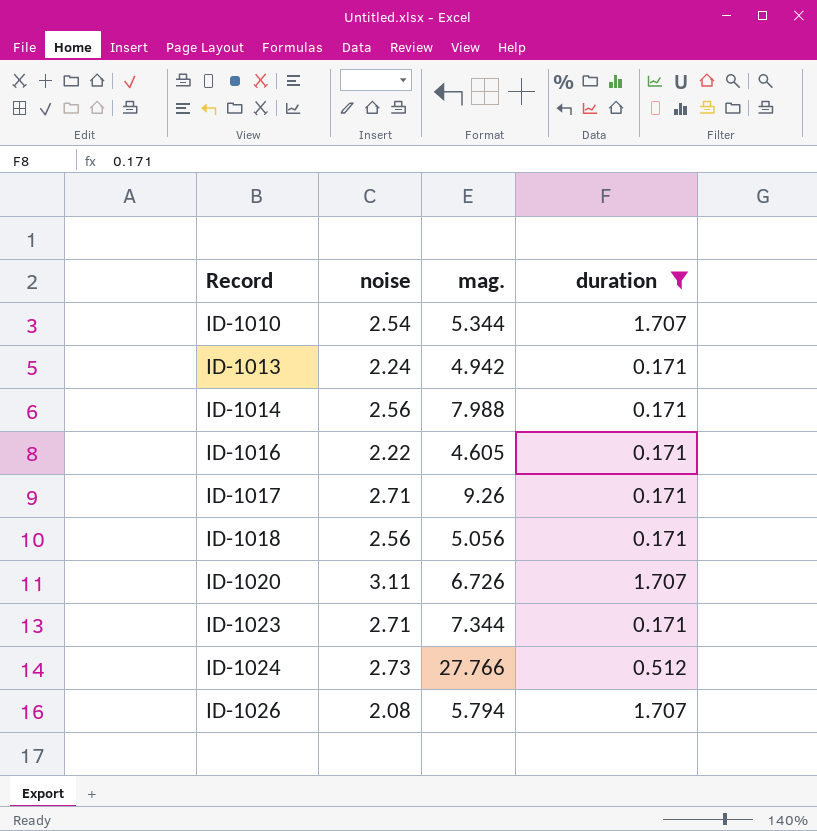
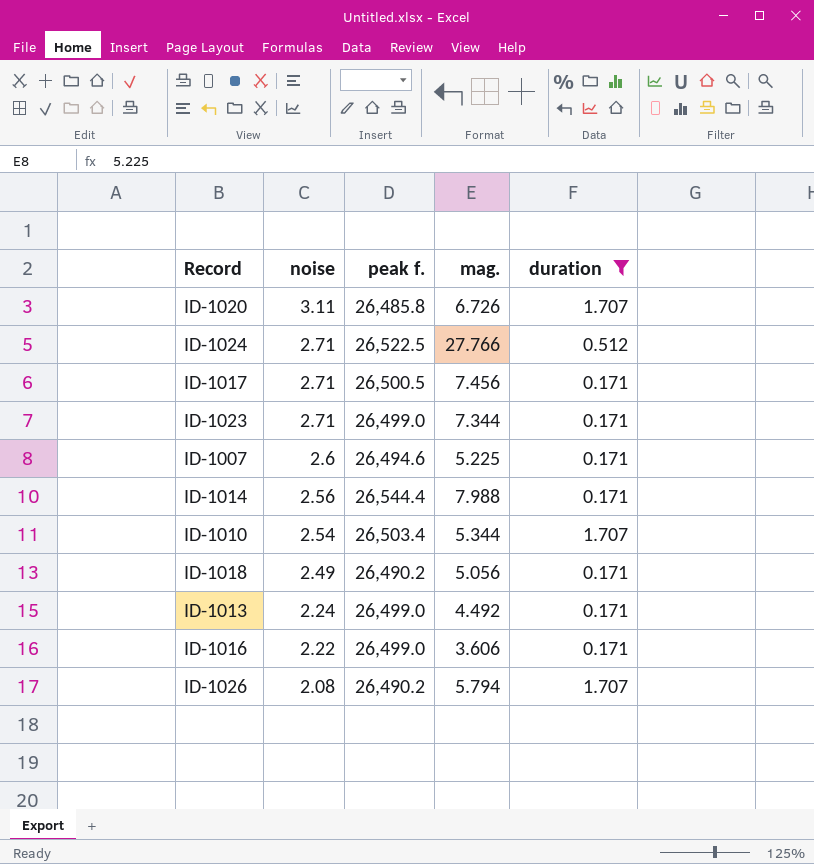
row order: Record ascending -> noise descending
column peak f. | position: none -> 3
ID-1024 | noise: 2.73 -> 2.71
ID-1017 | mag.: 9.26 -> 7.456
row ID-1007: none -> 2.6 | 26,494.6 | 5.225 | 0.171
ID-1018 | noise: 2.56 -> 2.49
ID-1013 | mag.: 4.942 -> 4.492
ID-1016 | mag.: 4.605 -> 3.606

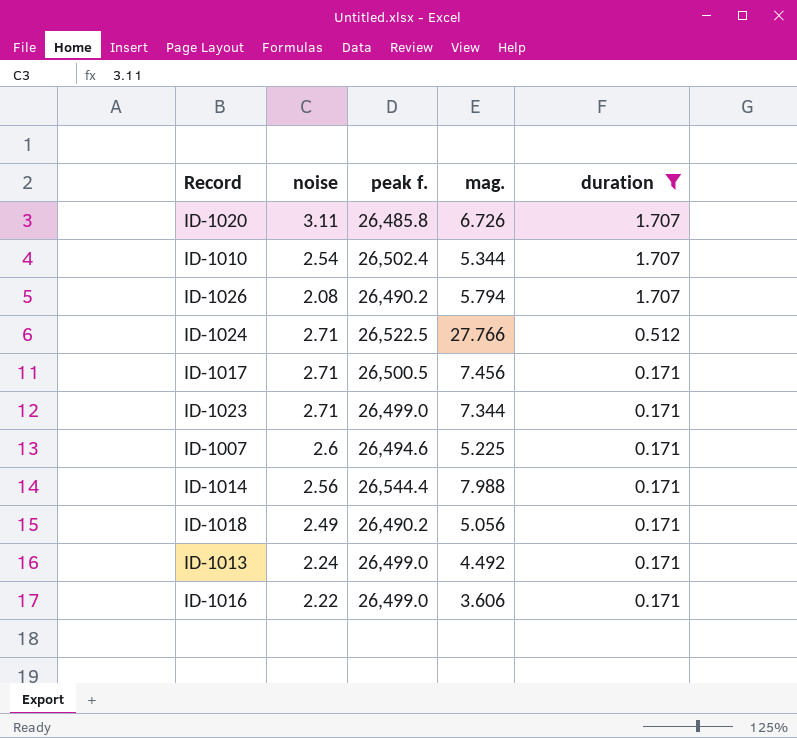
row order: noise descending -> duration descending
ID-1010 | peak f.: 26,503.4 -> 26,502.4

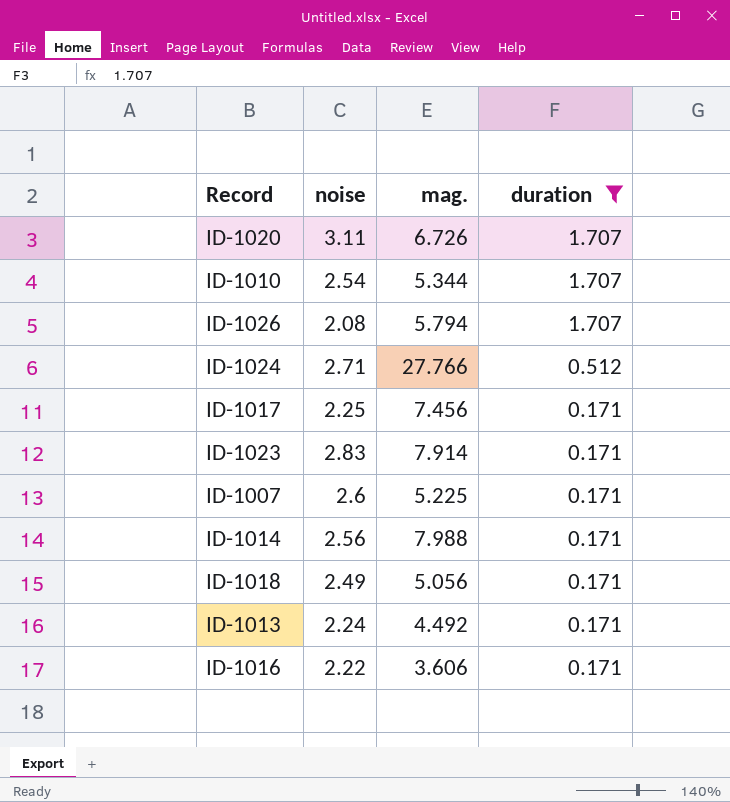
column peak f. | position: 3 -> none
ID-1017 | noise: 2.71 -> 2.25
ID-1023 | noise: 2.71 -> 2.83
ID-1023 | mag.: 7.344 -> 7.914

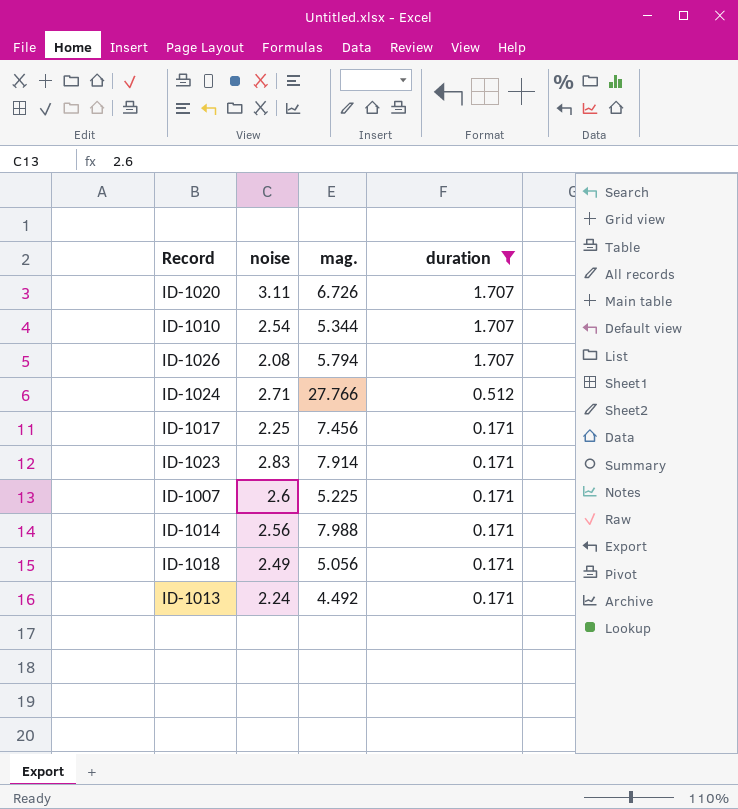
row ID-1016: 2.22 | 3.606 | 0.171 -> none

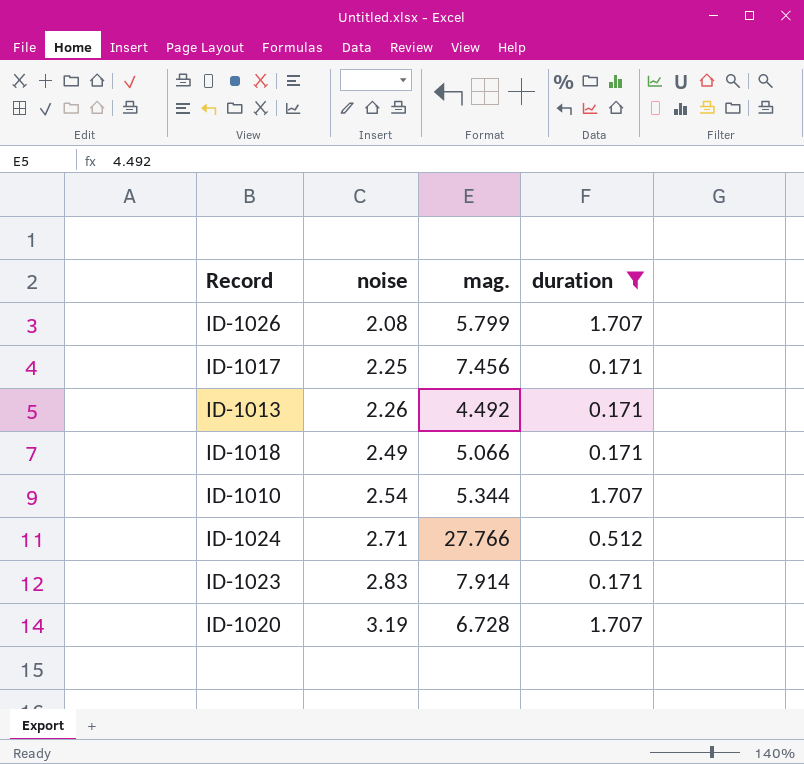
row order: duration descending -> noise ascending
row ID-1007: 2.6 | 5.225 | 0.171 -> none
row ID-1014: 2.56 | 7.988 | 0.171 -> none
ID-1026 | mag.: 5.794 -> 5.799
ID-1013 | noise: 2.24 -> 2.26
ID-1018 | mag.: 5.056 -> 5.066
ID-1020 | noise: 3.11 -> 3.19
ID-1020 | mag.: 6.726 -> 6.728

